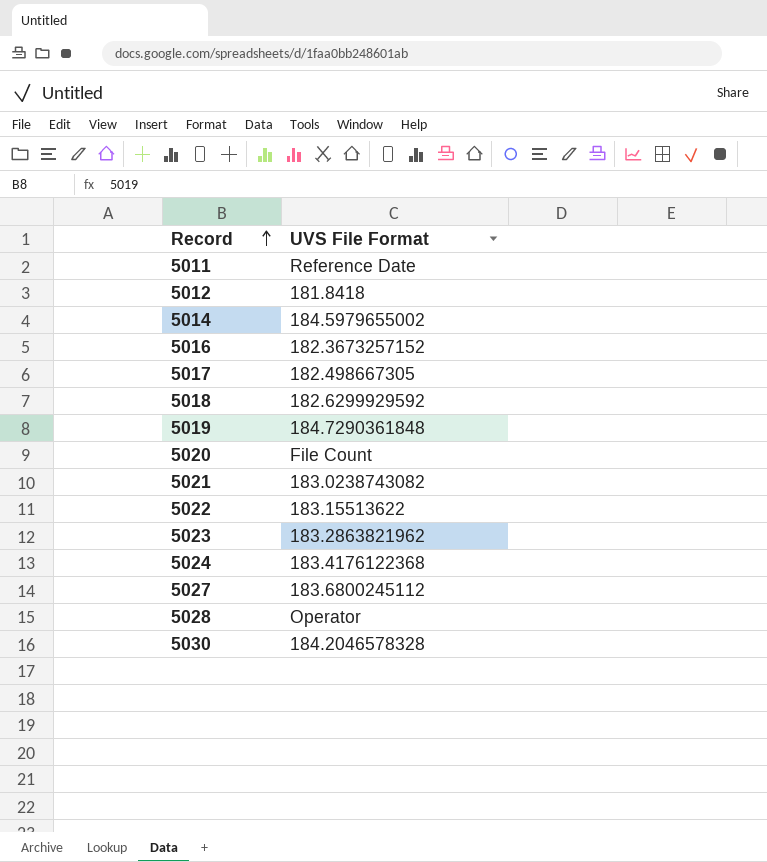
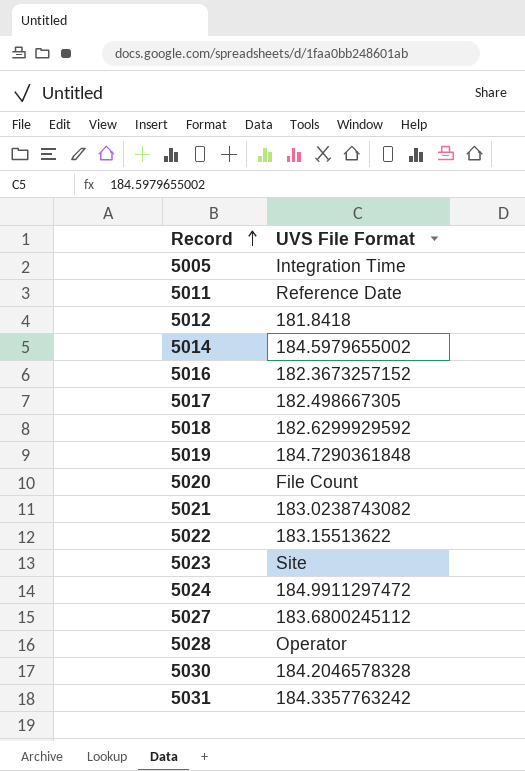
row 5005: none -> Integration Time
5023 | UVS File Format: 183.2863821962 -> Site
5024 | UVS File Format: 183.4176122368 -> 184.9911297472
row 5031: none -> 184.3357763242

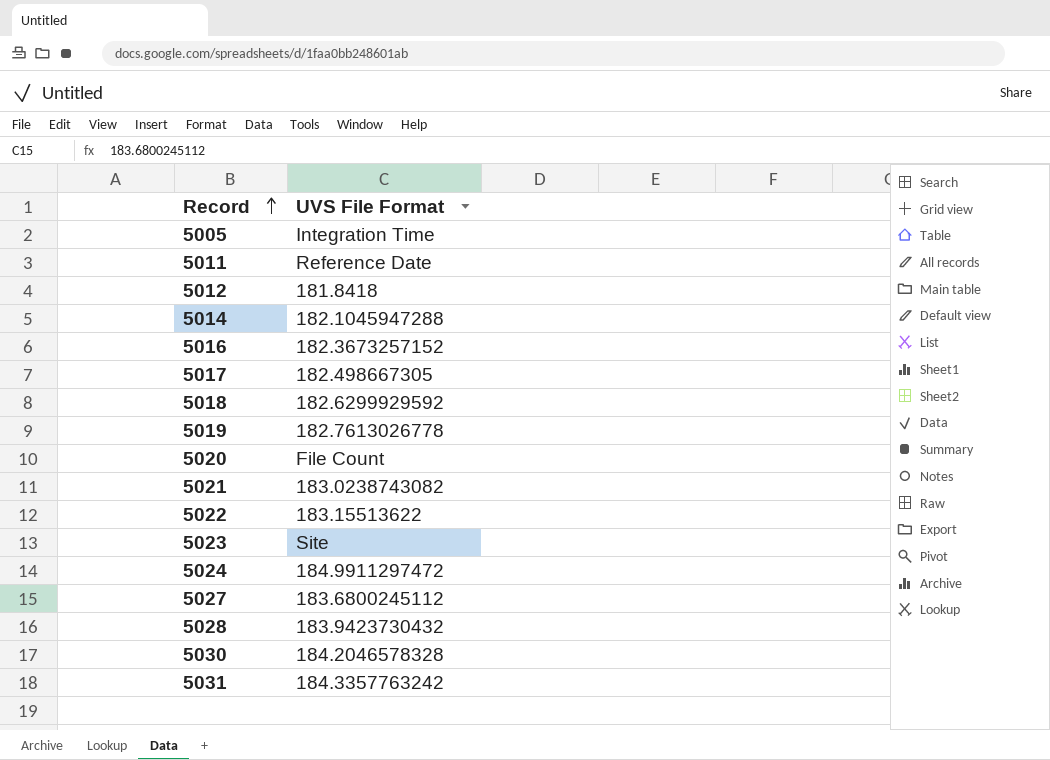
5014 | UVS File Format: 184.5979655002 -> 182.1045947288
5019 | UVS File Format: 184.7290361848 -> 182.7613026778
5028 | UVS File Format: Operator -> 183.9423730432

